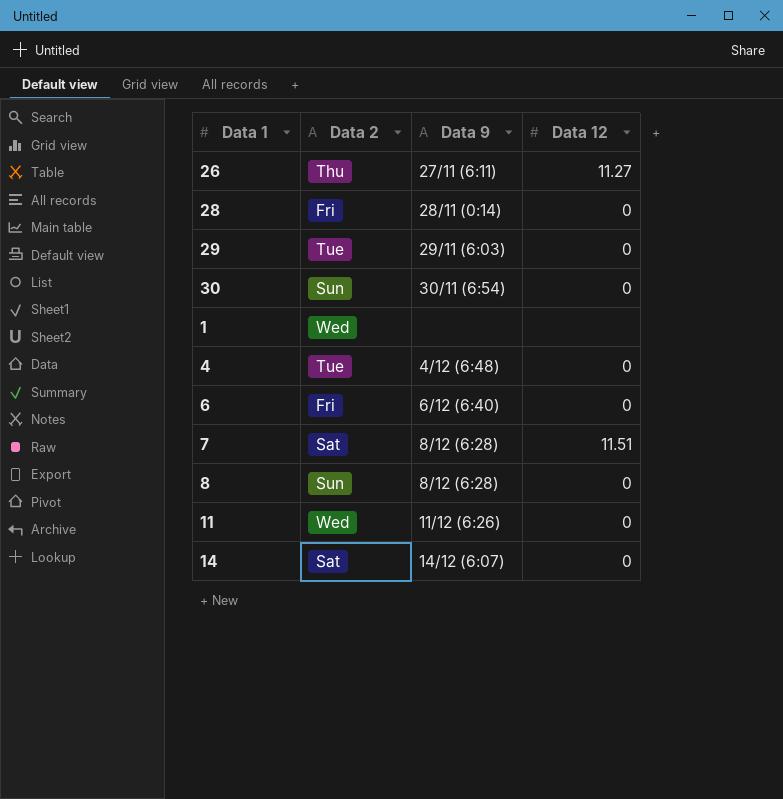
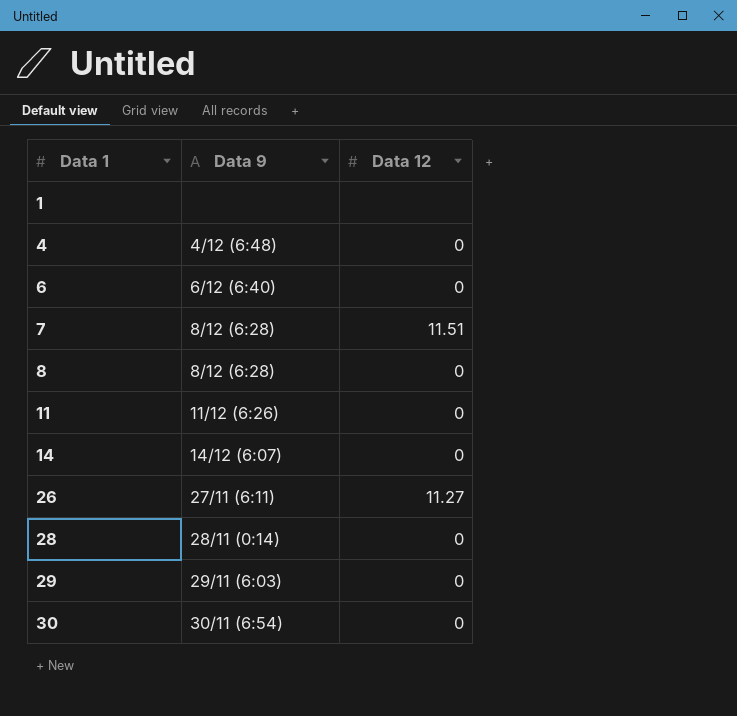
row order: none -> Data 1 ascending
column Data 2 | position: 2 -> none

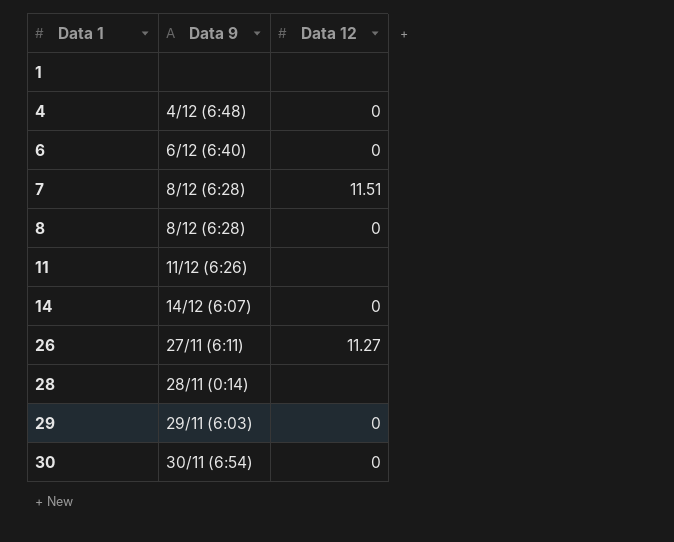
11 | Data 12: 0 -> none
28 | Data 12: 0 -> none

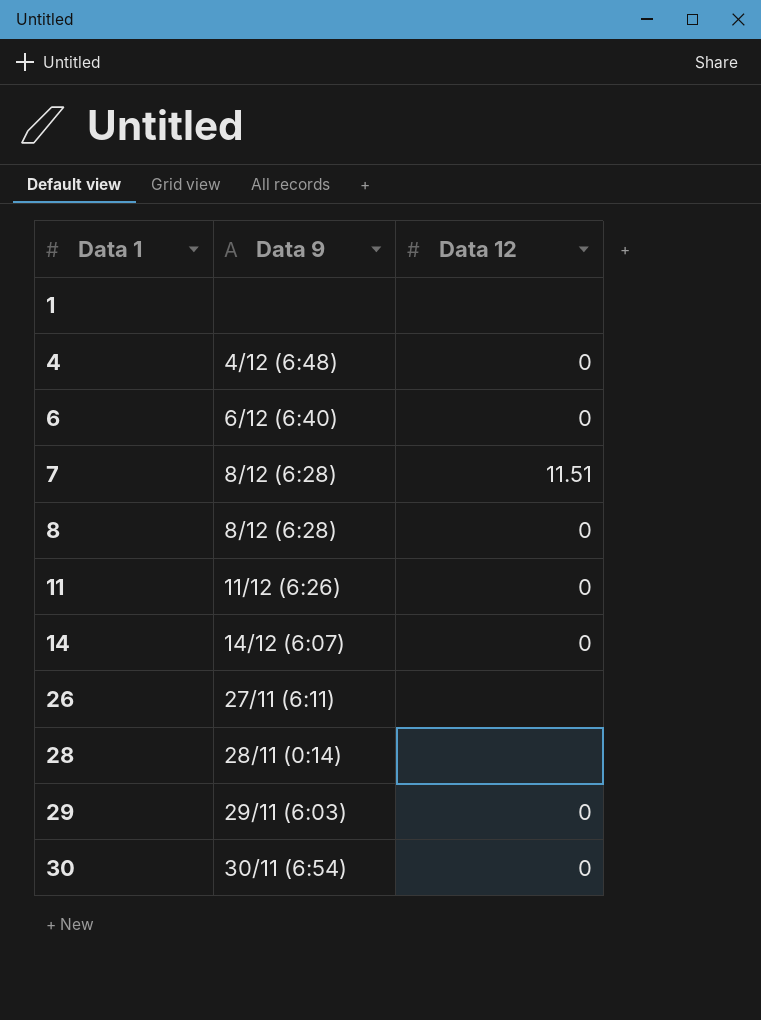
11 | Data 12: none -> 0
26 | Data 12: 11.27 -> none

